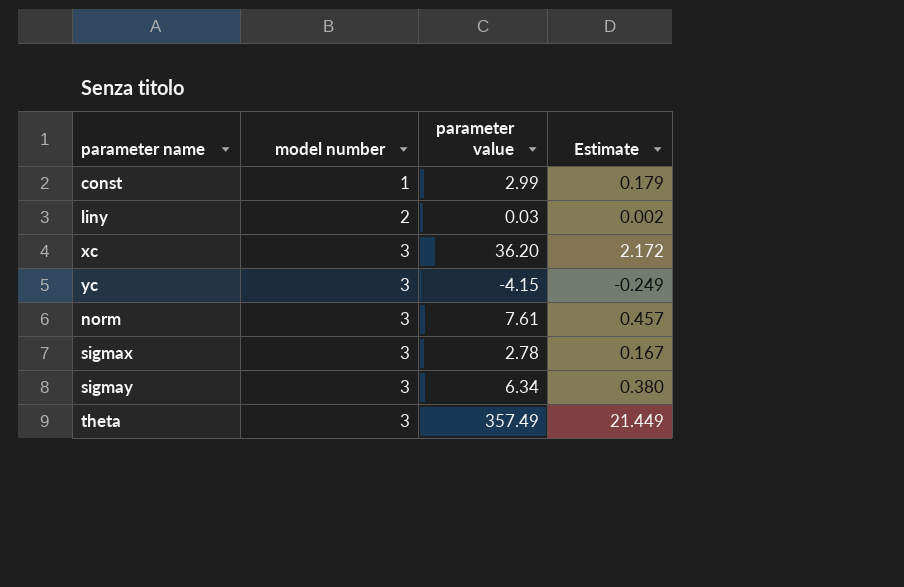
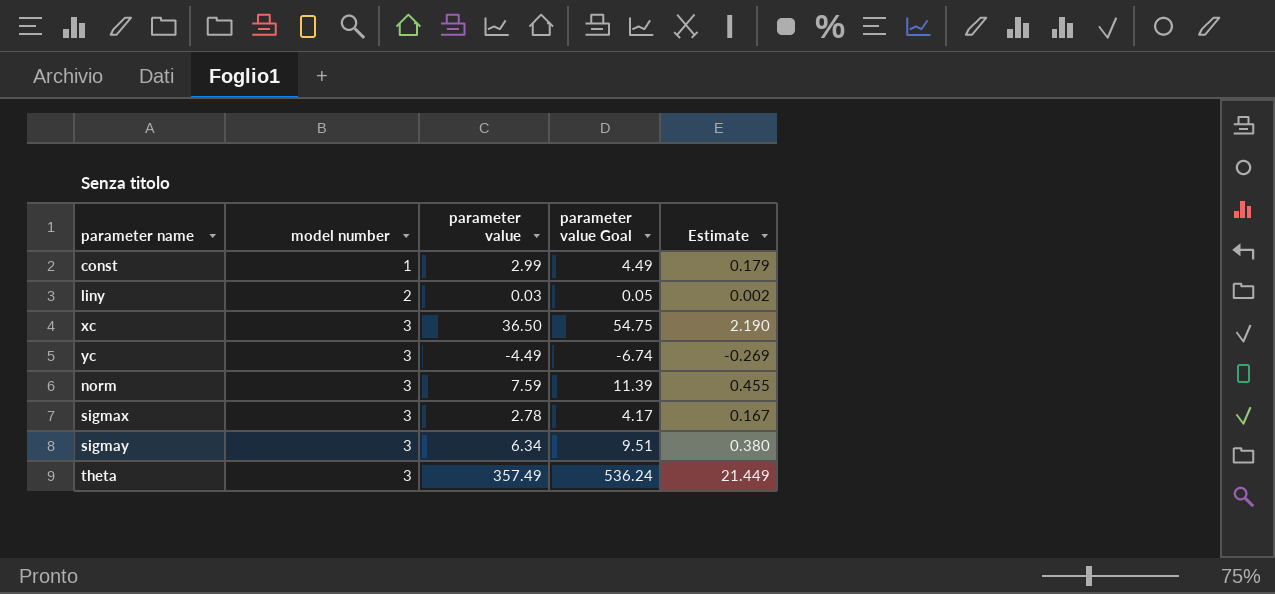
column parameter value Goal | formula: none -> [parameter value] * 1.5
xc | parameter value: 36.20 -> 36.50
xc | Estimate: 2.172 -> 2.190
yc | parameter value: -4.15 -> -4.49
yc | Estimate: -0.249 -> -0.269
norm | parameter value: 7.61 -> 7.59
norm | Estimate: 0.457 -> 0.455

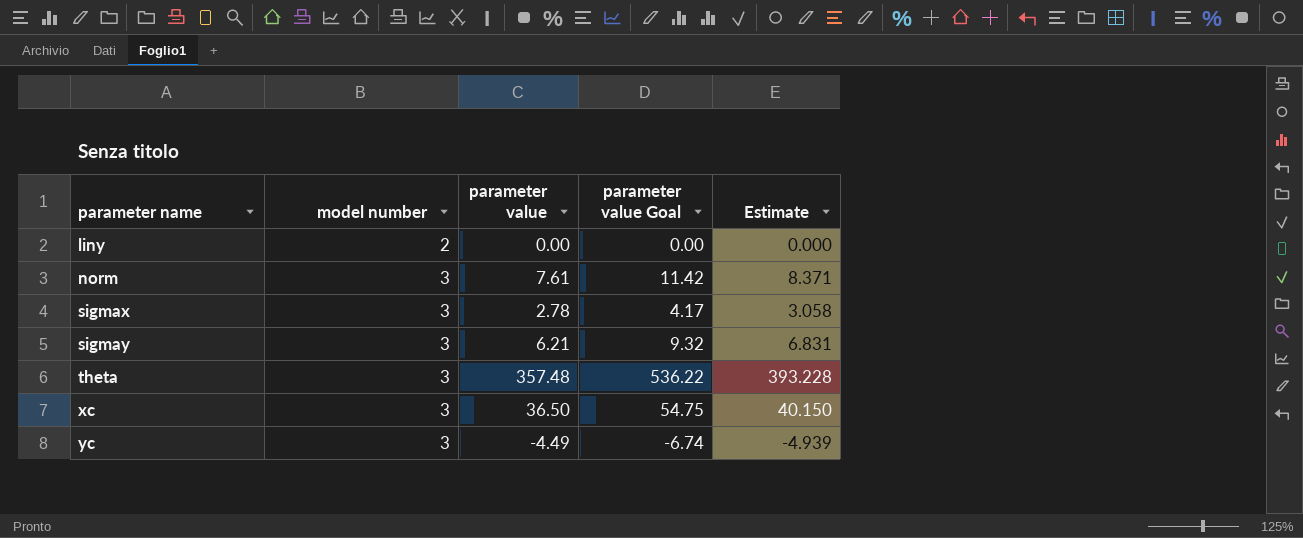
row order: model number ascending -> parameter name ascending
column Estimate | formula: [parameter value] * 0.06 -> [parameter value] * 1.1
row const: 1 | 2.99 | 4.49 | 0.179 -> none
liny | parameter value: 0.03 -> 0.00
liny | parameter value Goal: 0.05 -> 0.00
norm | parameter value: 7.59 -> 7.61
norm | parameter value Goal: 11.39 -> 11.42
sigmay | parameter value: 6.34 -> 6.21
sigmay | parameter value Goal: 9.51 -> 9.32
theta | parameter value: 357.49 -> 357.48
theta | parameter value Goal: 536.24 -> 536.22

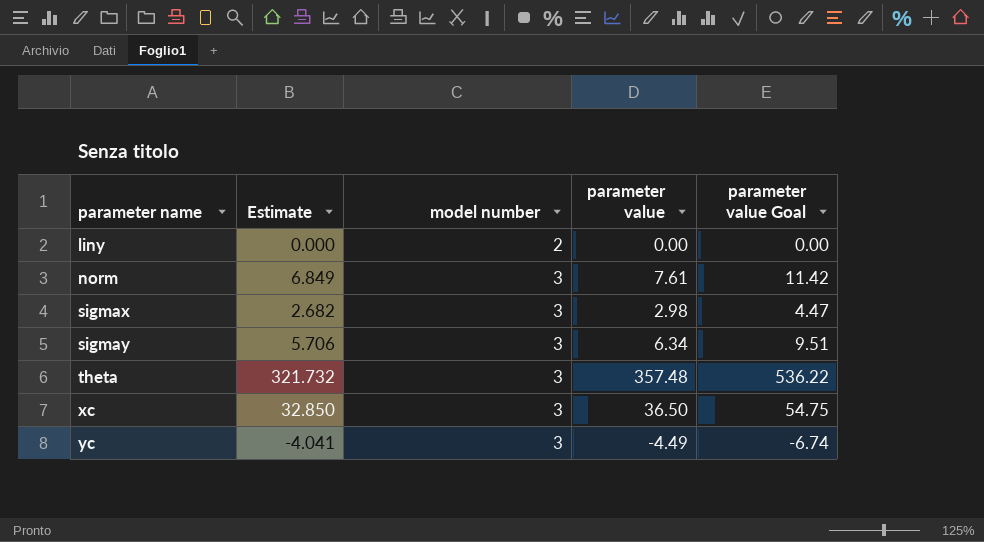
column Estimate | formula: [parameter value] * 1.1 -> [parameter value] * 0.9
column Estimate | position: 5 -> 2
sigmax | parameter value: 2.78 -> 2.98
sigmax | parameter value Goal: 4.17 -> 4.47
sigmay | parameter value: 6.21 -> 6.34
sigmay | parameter value Goal: 9.32 -> 9.51

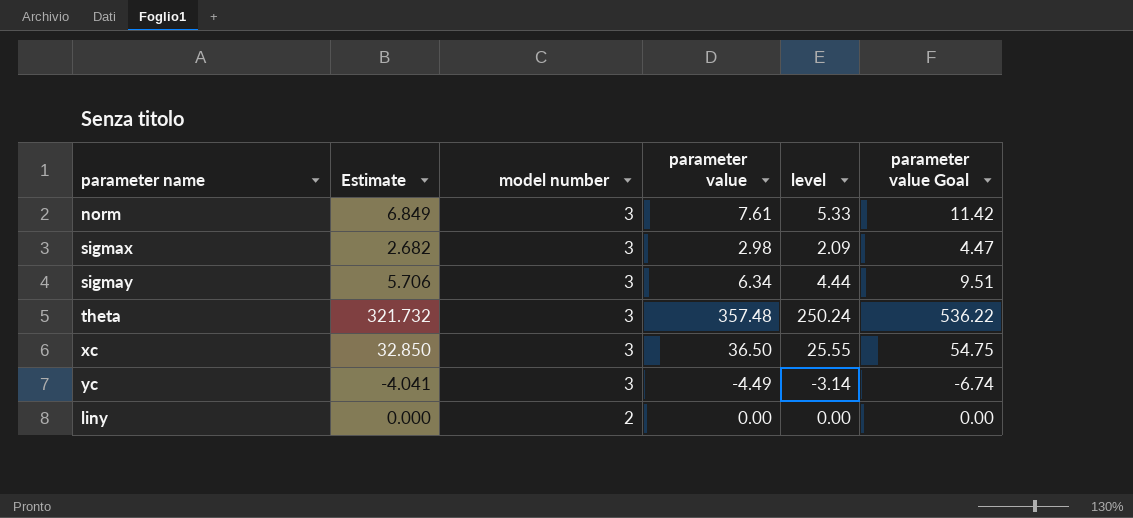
row order: parameter name ascending -> model number descending
column level | formula: none -> [parameter value] * 0.7

